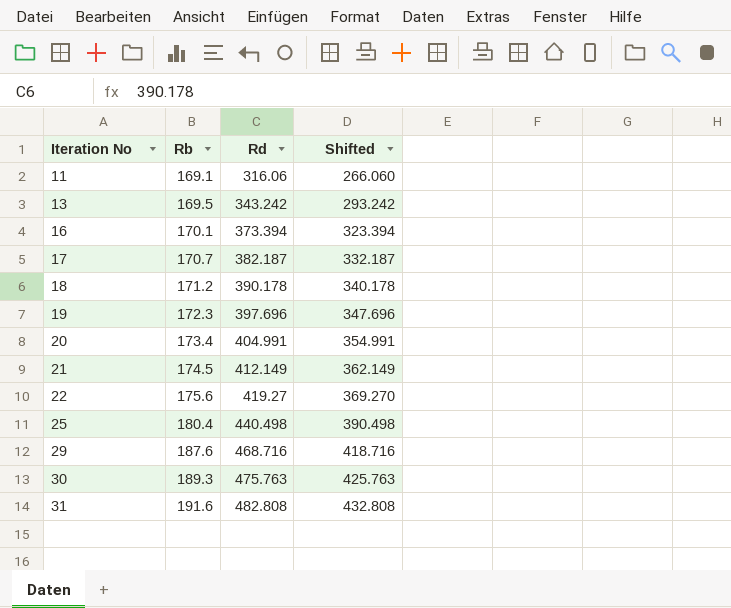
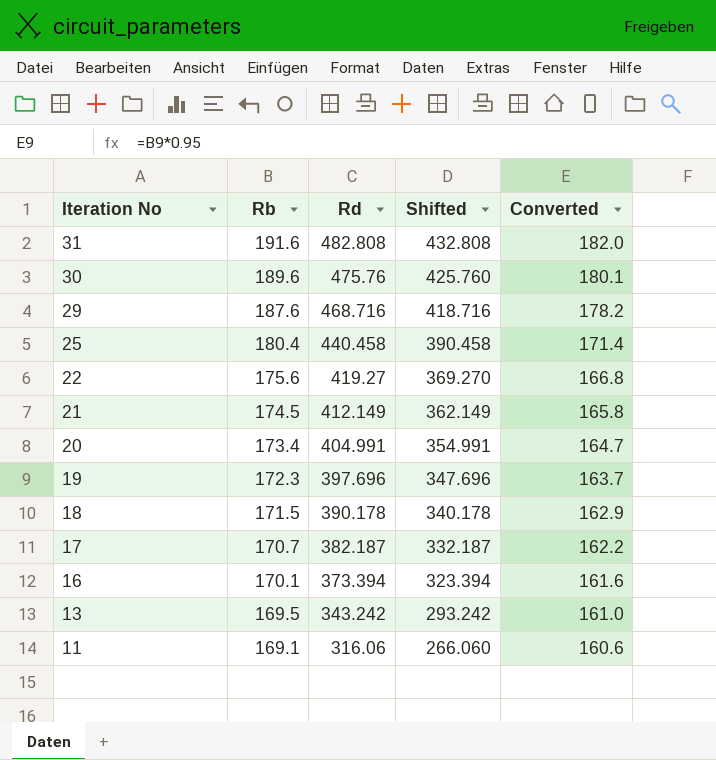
row order: Iteration No ascending -> Iteration No descending
column Converted | formula: none -> [Rb] * 0.95
30 | Rb: 189.3 -> 189.6
30 | Rd: 475.763 -> 475.76
30 | Shifted: 425.763 -> 425.760
25 | Rd: 440.498 -> 440.458
25 | Shifted: 390.498 -> 390.458
18 | Rb: 171.2 -> 171.5

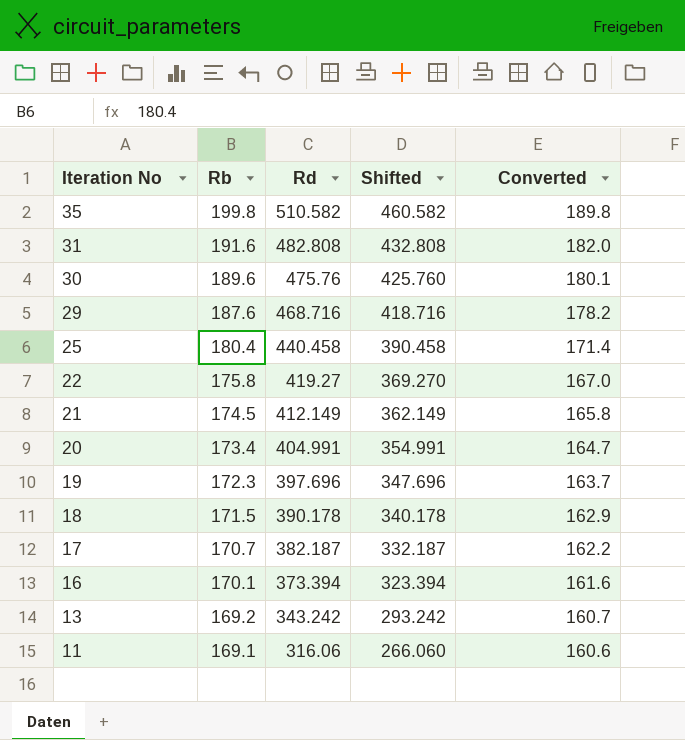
row 35: none -> 199.8 | 510.582 | 460.582 | 189.8
22 | Rb: 175.6 -> 175.8
22 | Converted: 166.8 -> 167.0
13 | Rb: 169.5 -> 169.2
13 | Converted: 161.0 -> 160.7

